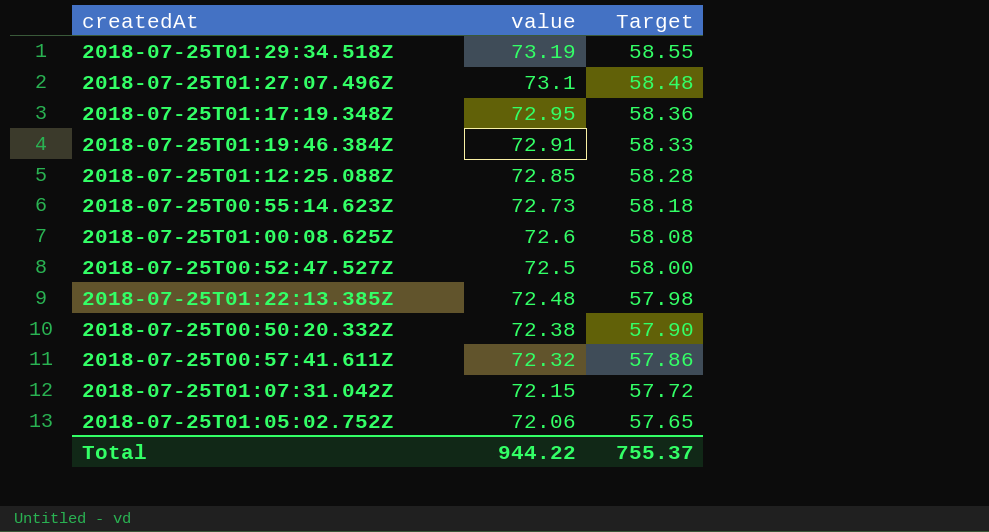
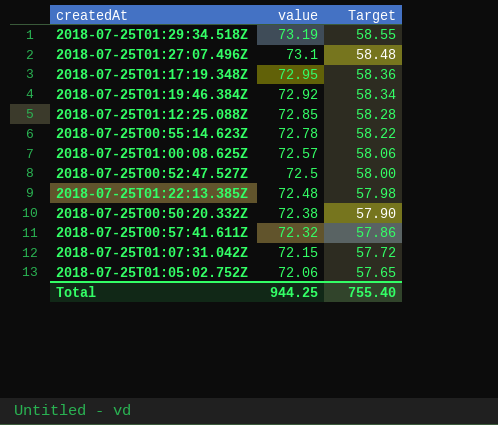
2018-07-25T01:19:46.384Z | value: 72.91 -> 72.92
2018-07-25T01:19:46.384Z | Target: 58.33 -> 58.34
2018-07-25T00:55:14.623Z | value: 72.73 -> 72.78
2018-07-25T00:55:14.623Z | Target: 58.18 -> 58.22
2018-07-25T01:00:08.625Z | value: 72.6 -> 72.57
2018-07-25T01:00:08.625Z | Target: 58.08 -> 58.06
Total | value: 944.22 -> 944.25
Total | Target: 755.37 -> 755.40

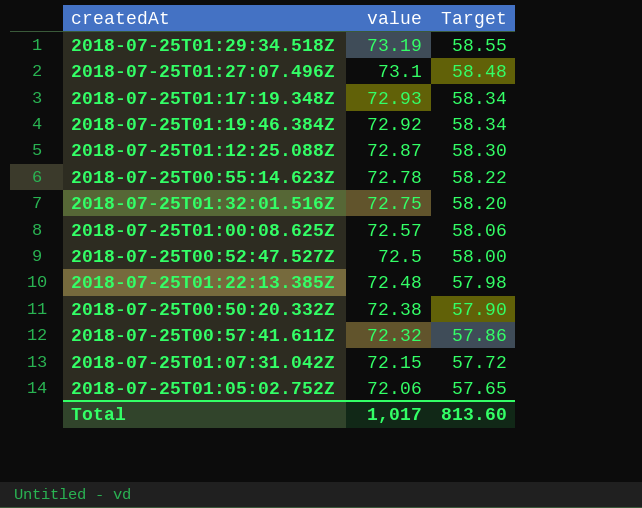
2018-07-25T01:17:19.348Z | value: 72.95 -> 72.93
2018-07-25T01:17:19.348Z | Target: 58.36 -> 58.34
2018-07-25T01:12:25.088Z | value: 72.85 -> 72.87
2018-07-25T01:12:25.088Z | Target: 58.28 -> 58.30
row 2018-07-25T01:32:01.516Z: none -> 72.75 | 58.20
Total | value: 944.25 -> 1,017
Total | Target: 755.40 -> 813.60

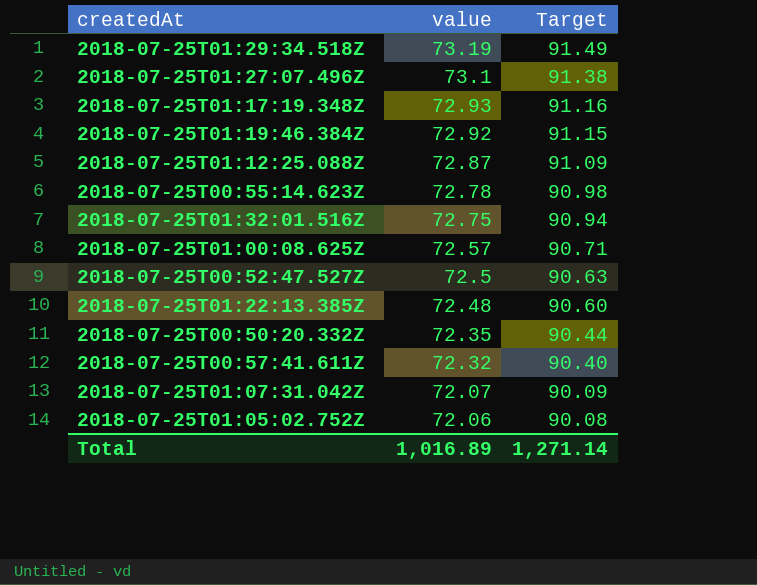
column Target | formula: [value] * 0.8 -> [value] * 1.25
2018-07-25T00:50:20.332Z | value: 72.38 -> 72.35
2018-07-25T01:07:31.042Z | value: 72.15 -> 72.07
Total | value: 1,017 -> 1,016.89
Total | Target: 813.60 -> 1,271.14

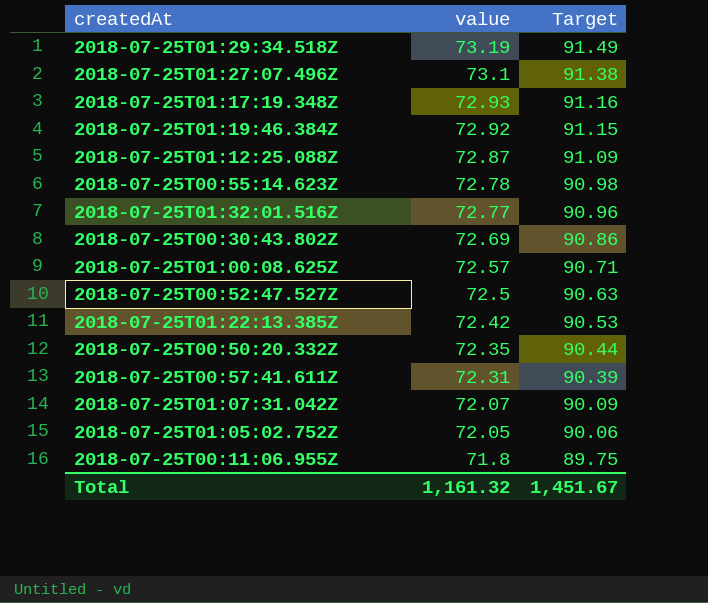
2018-07-25T01:32:01.516Z | value: 72.75 -> 72.77
2018-07-25T01:32:01.516Z | Target: 90.94 -> 90.96
row 2018-07-25T00:30:43.802Z: none -> 72.69 | 90.86
2018-07-25T01:22:13.385Z | value: 72.48 -> 72.42
2018-07-25T01:22:13.385Z | Target: 90.60 -> 90.53
2018-07-25T00:57:41.611Z | value: 72.32 -> 72.31
2018-07-25T00:57:41.611Z | Target: 90.40 -> 90.39
2018-07-25T01:05:02.752Z | value: 72.06 -> 72.05
2018-07-25T01:05:02.752Z | Target: 90.08 -> 90.06
row 2018-07-25T00:11:06.955Z: none -> 71.8 | 89.75
Total | value: 1,016.89 -> 1,161.32
Total | Target: 1,271.14 -> 1,451.67

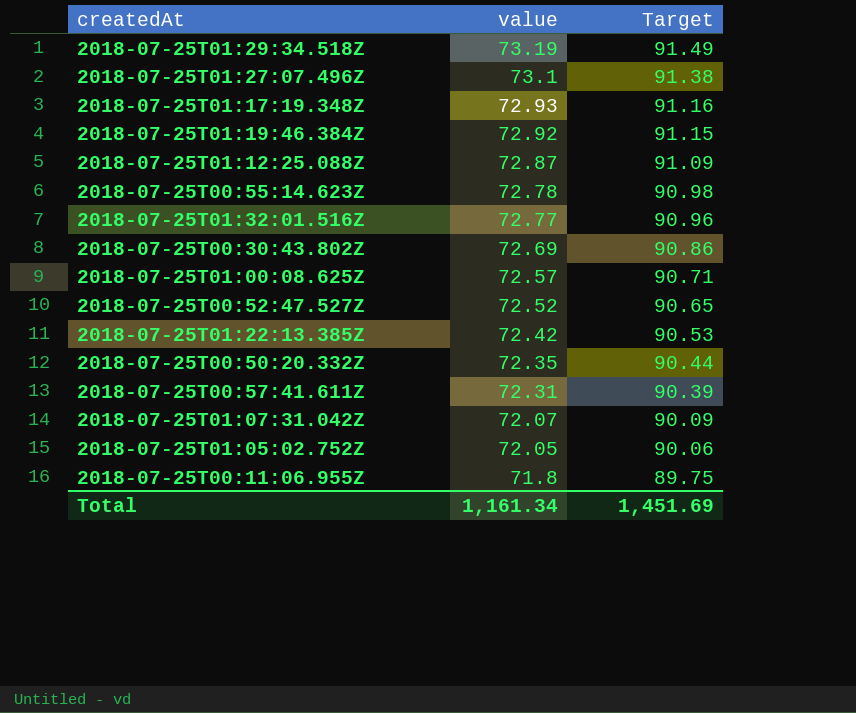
2018-07-25T00:52:47.527Z | value: 72.5 -> 72.52
2018-07-25T00:52:47.527Z | Target: 90.63 -> 90.65
Total | value: 1,161.32 -> 1,161.34
Total | Target: 1,451.67 -> 1,451.69

